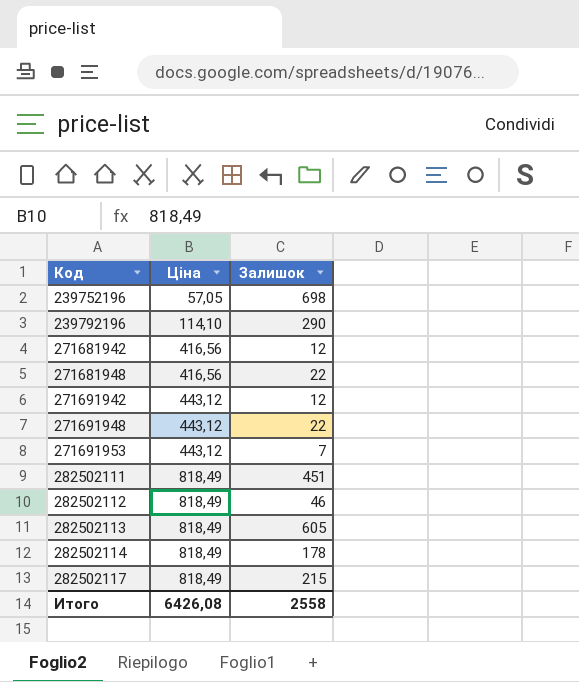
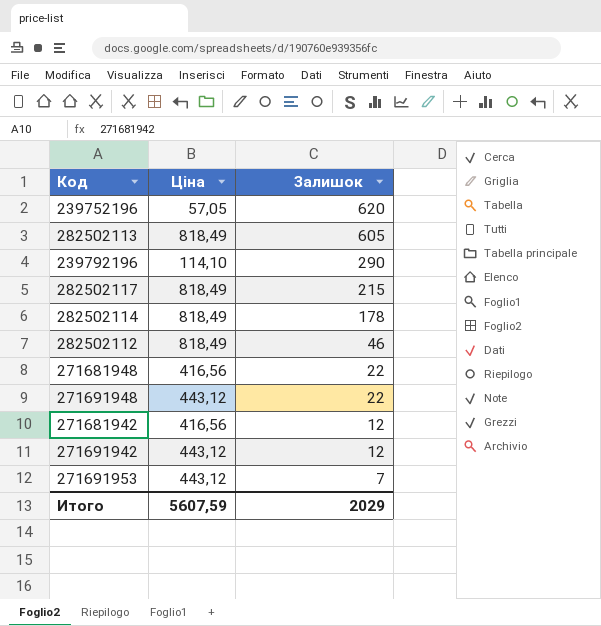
row order: Код ascending -> Залишок descending
row 282502111: 818,49 | 451 -> none
239752196 | Залишок: 698 -> 620
Итого | Ціна: 6426,08 -> 5607,59
Итого | Залишок: 2558 -> 2029

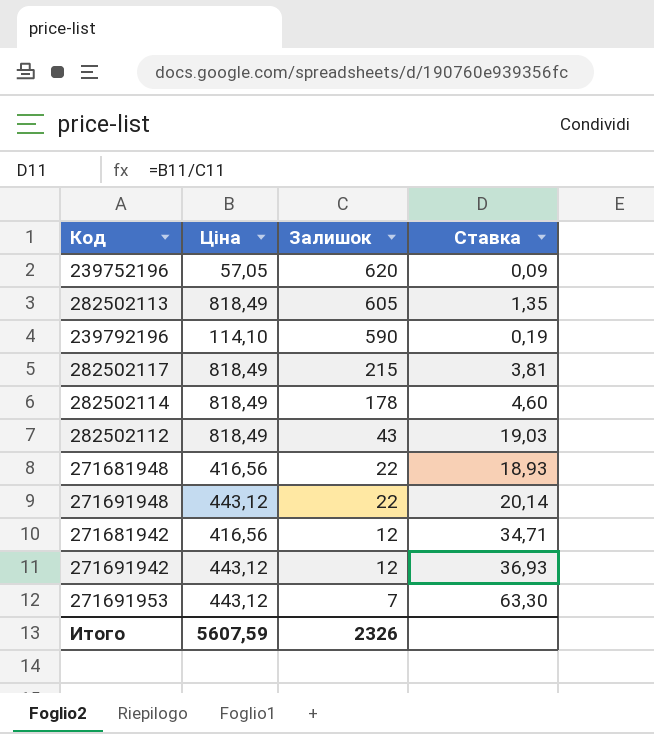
column Ставка | formula: none -> [Ціна] / [Залишок]
239792196 | Залишок: 290 -> 590
282502112 | Залишок: 46 -> 43
Итого | Залишок: 2029 -> 2326

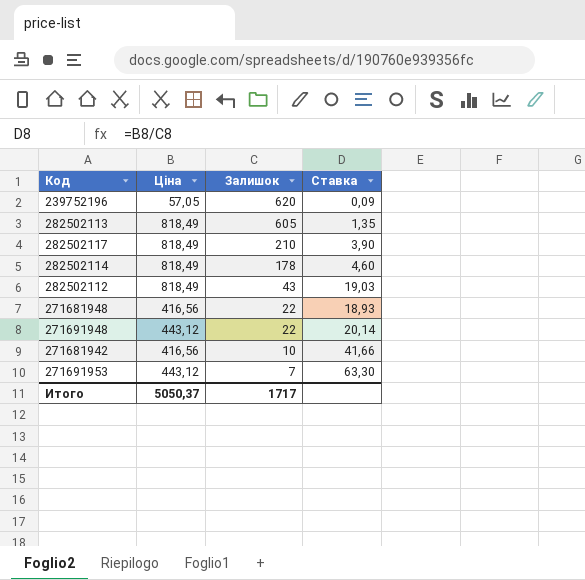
row 239792196: 114,10 | 590 | 0,19 -> none
row 271691942: 443,12 | 12 | 36,93 -> none
282502117 | Залишок: 215 -> 210
282502117 | Ставка: 3,81 -> 3,90
271681942 | Залишок: 12 -> 10
271681942 | Ставка: 34,71 -> 41,66
Итого | Ціна: 5607,59 -> 5050,37
Итого | Залишок: 2326 -> 1717

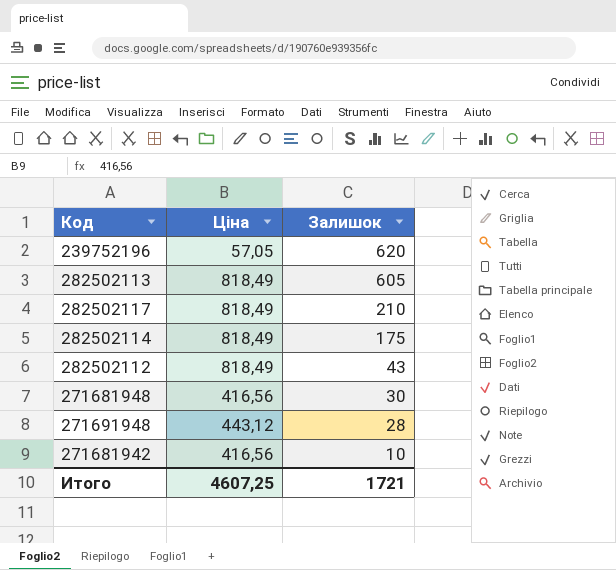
column Ставка | formula: [Ціна] / [Залишок] -> none
row 271691953: 443,12 | 7 | 63,30 -> none
282502114 | Залишок: 178 -> 175
271681948 | Залишок: 22 -> 30
271691948 | Залишок: 22 -> 28
Итого | Ціна: 5050,37 -> 4607,25
Итого | Залишок: 1717 -> 1721

